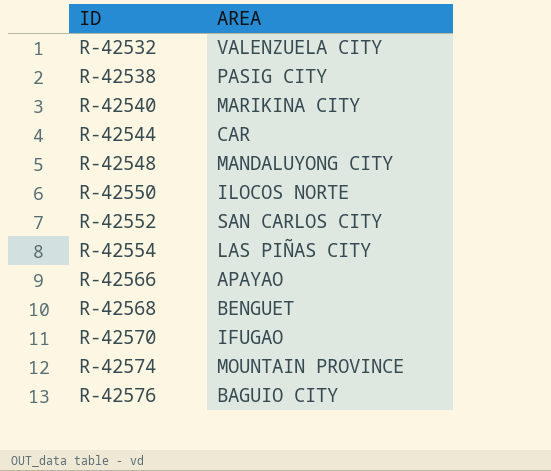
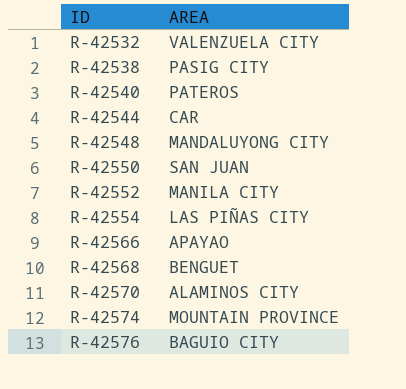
R-42540 | AREA: MARIKINA CITY -> PATEROS
R-42550 | AREA: ILOCOS NORTE -> SAN JUAN
R-42552 | AREA: SAN CARLOS CITY -> MANILA CITY
R-42570 | AREA: IFUGAO -> ALAMINOS CITY

